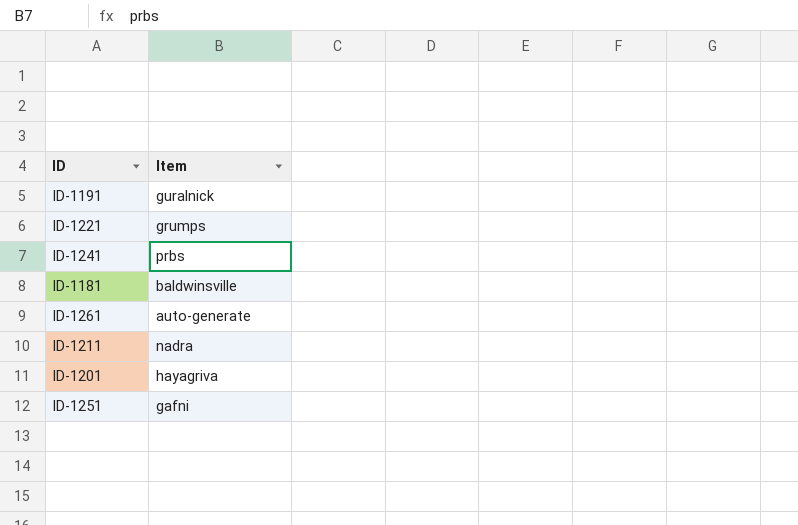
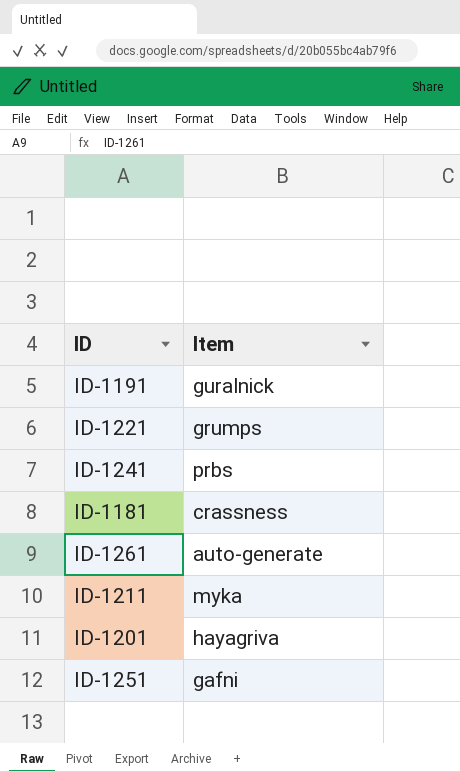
ID-1181 | Item: baldwinsville -> crassness
ID-1211 | Item: nadra -> myka

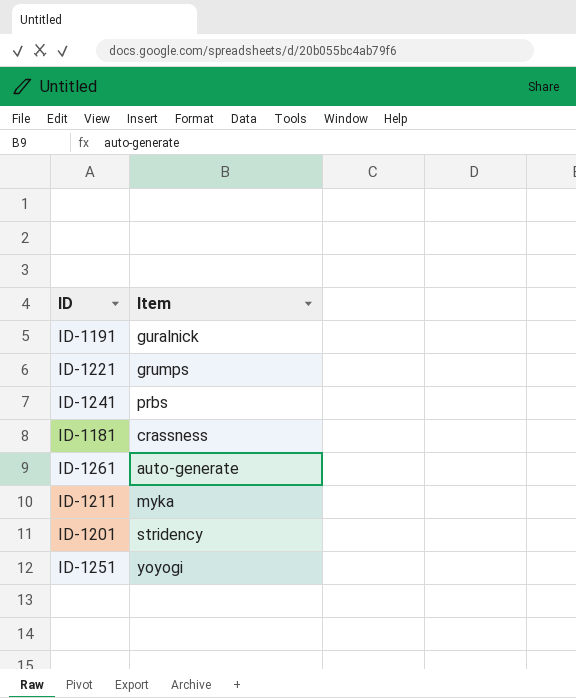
ID-1201 | Item: hayagriva -> stridency
ID-1251 | Item: gafni -> yoyogi

